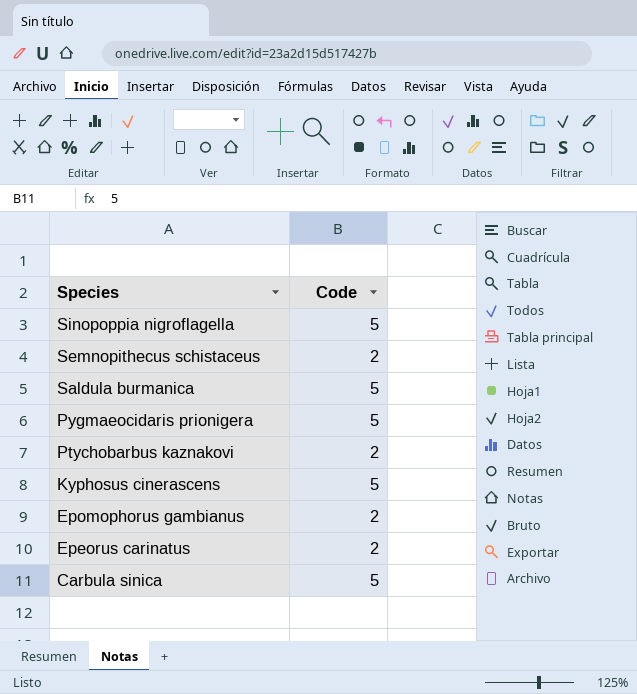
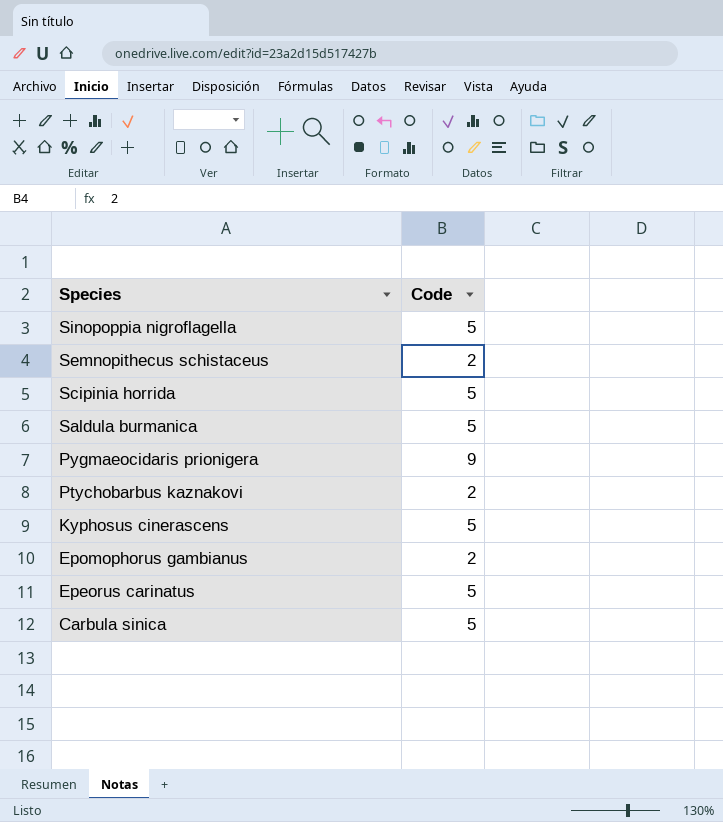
row Scipinia horrida: none -> 5
Pygmaeocidaris prionigera | Code: 5 -> 9
Epeorus carinatus | Code: 2 -> 5

